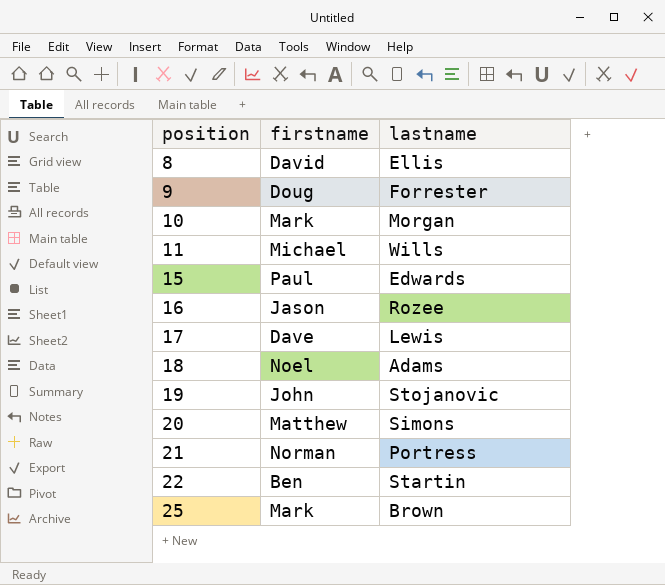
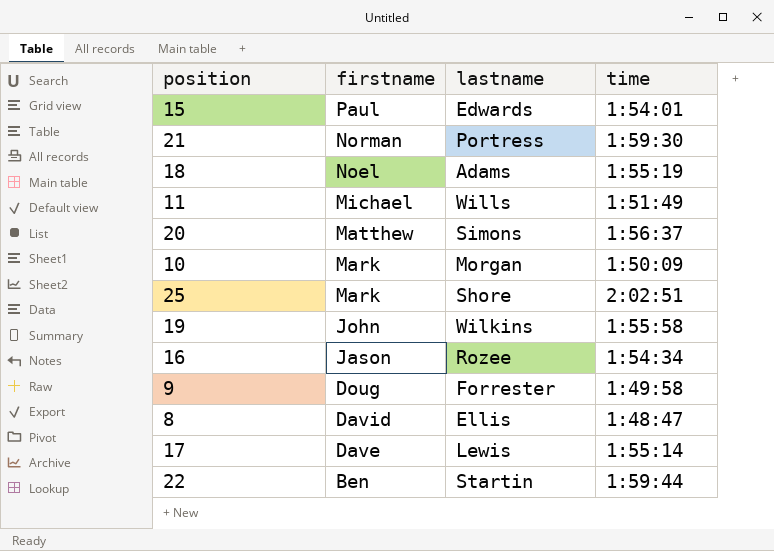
row order: position ascending -> firstname descending
column time | position: none -> 4
25 | lastname: Brown -> Shore
19 | lastname: Stojanovic -> Wilkins

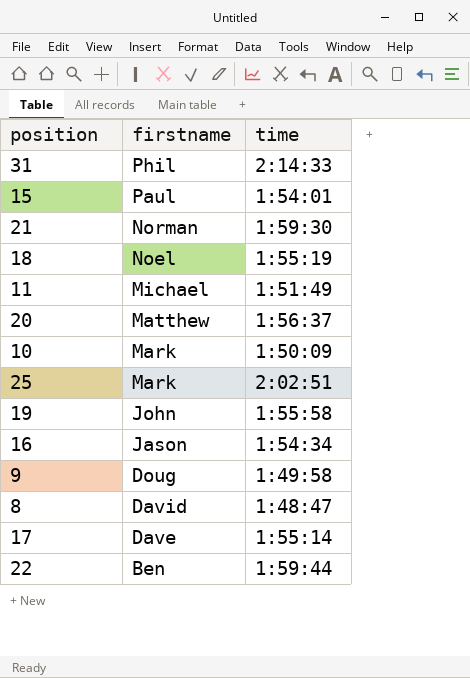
column lastname | position: 3 -> none
row 31: none -> Phil | 2:14:33

